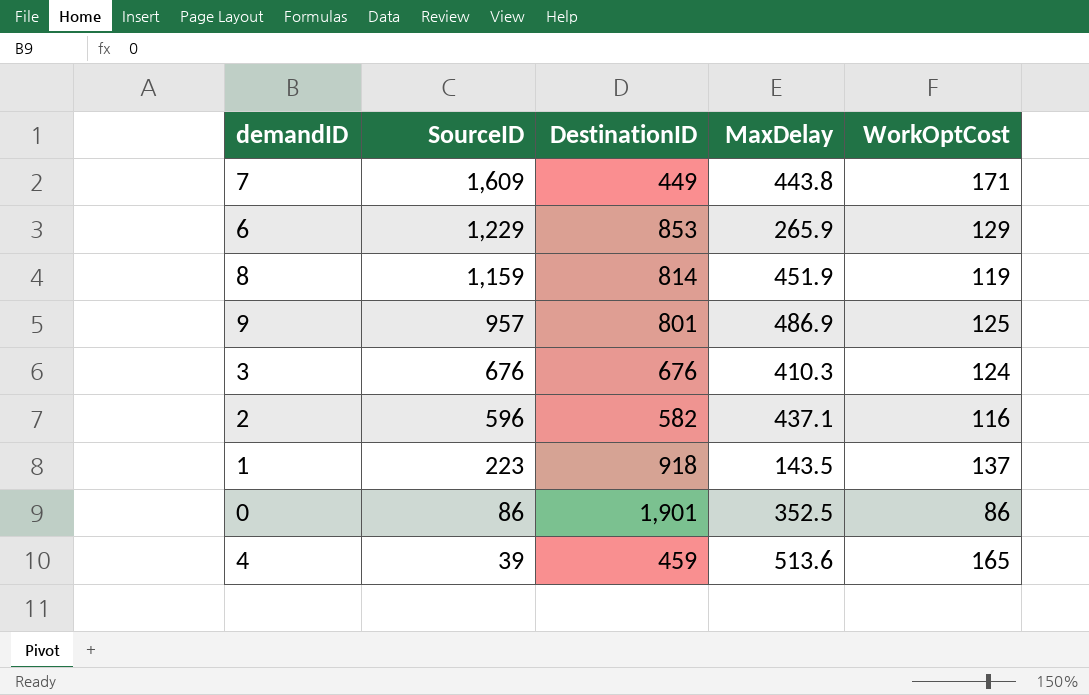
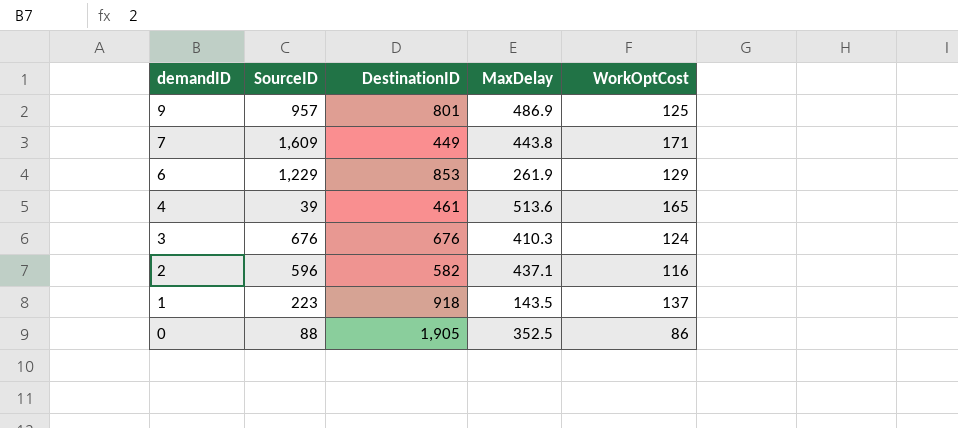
row order: SourceID descending -> demandID descending
row 8: 1,159 | 814 | 451.9 | 119 -> none
6 | MaxDelay: 265.9 -> 261.9
4 | DestinationID: 459 -> 461
0 | SourceID: 86 -> 88
0 | DestinationID: 1,901 -> 1,905

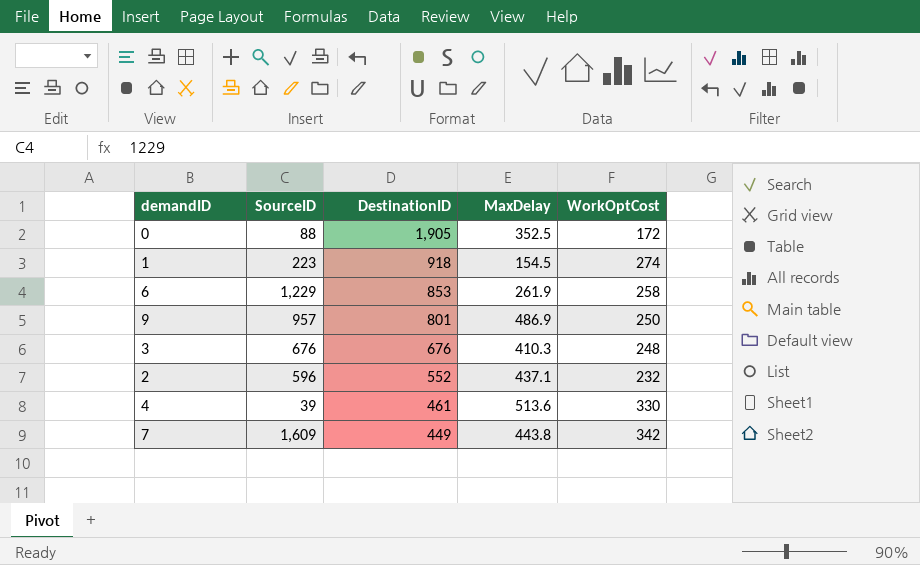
row order: demandID descending -> DestinationID descending
0 | WorkOptCost: 86 -> 172
1 | MaxDelay: 143.5 -> 154.5
1 | WorkOptCost: 137 -> 274
6 | WorkOptCost: 129 -> 258
9 | WorkOptCost: 125 -> 250
3 | WorkOptCost: 124 -> 248
2 | DestinationID: 582 -> 552
2 | WorkOptCost: 116 -> 232
4 | WorkOptCost: 165 -> 330
7 | WorkOptCost: 171 -> 342

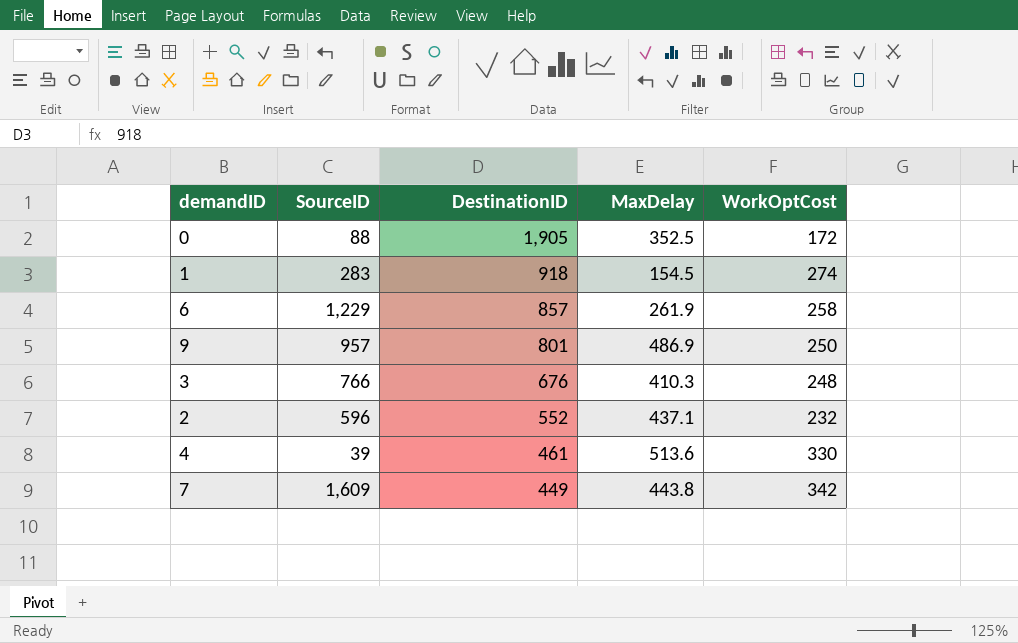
1 | SourceID: 223 -> 283
6 | DestinationID: 853 -> 857
3 | SourceID: 676 -> 766

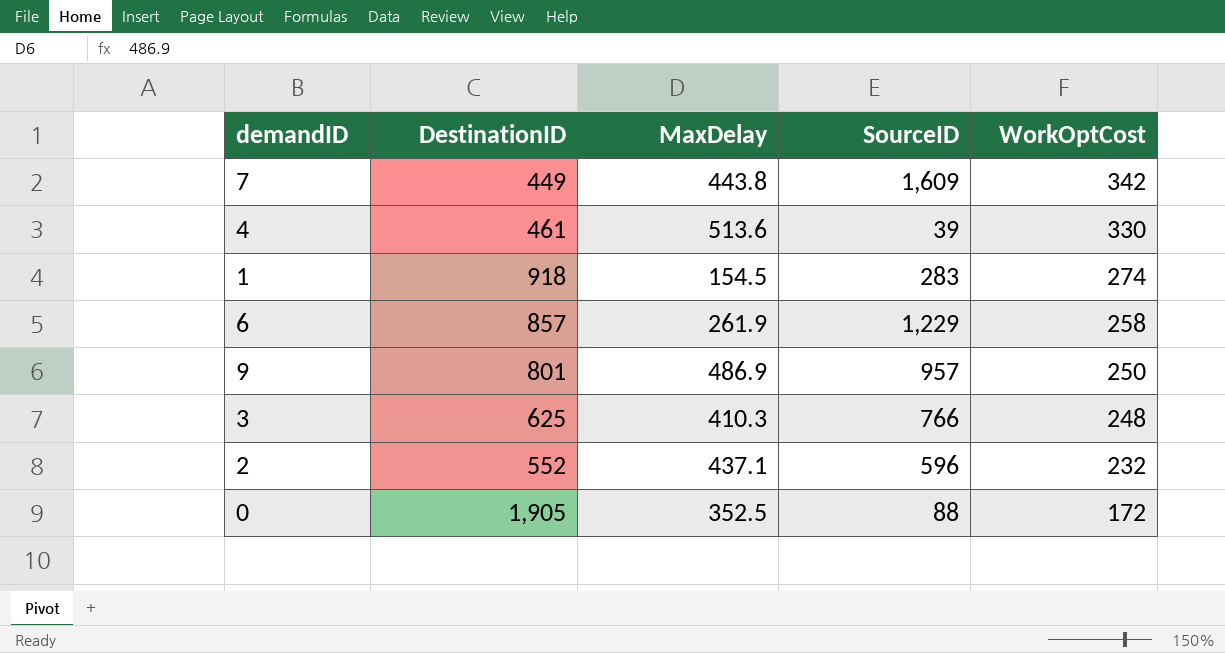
row order: DestinationID descending -> WorkOptCost descending
column SourceID | position: 2 -> 4
3 | DestinationID: 676 -> 625

